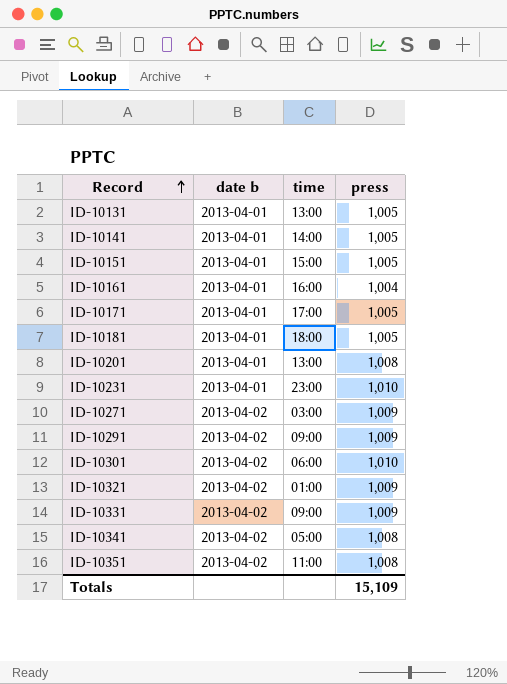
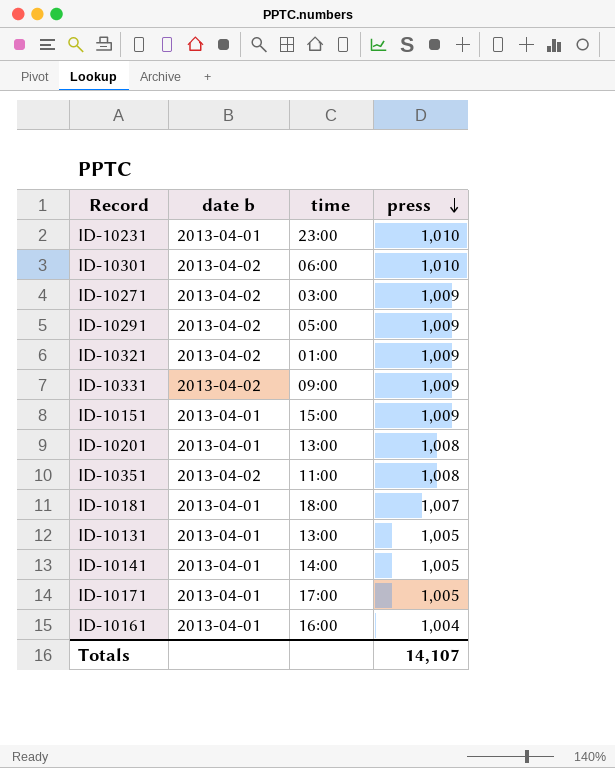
row order: Record ascending -> press descending
row ID-10341: 2013-04-02 | 05:00 | 1,008 -> none
ID-10291 | time: 09:00 -> 05:00
ID-10151 | press: 1,005 -> 1,009
ID-10181 | press: 1,005 -> 1,007
Totals | press: 15,109 -> 14,107

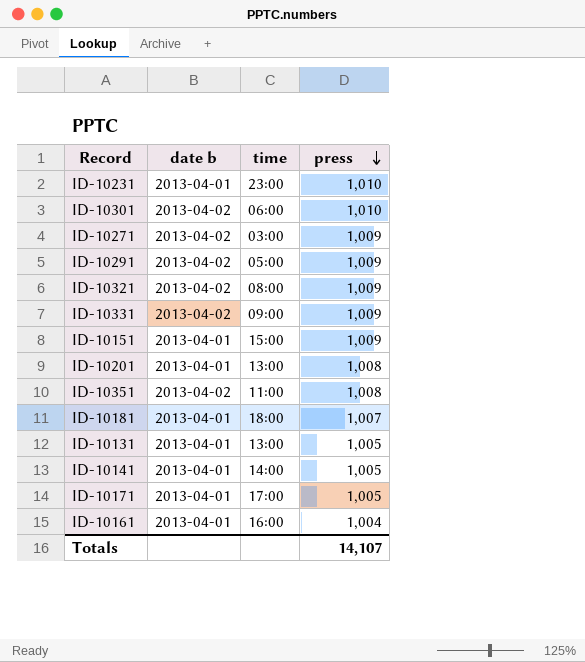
ID-10321 | time: 01:00 -> 08:00

